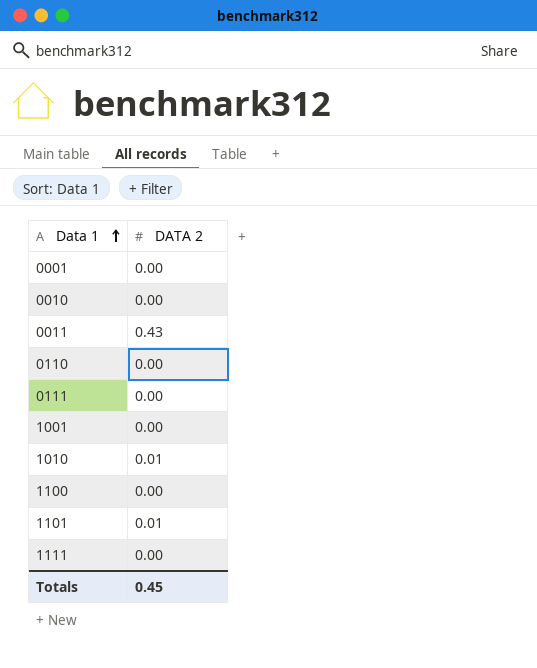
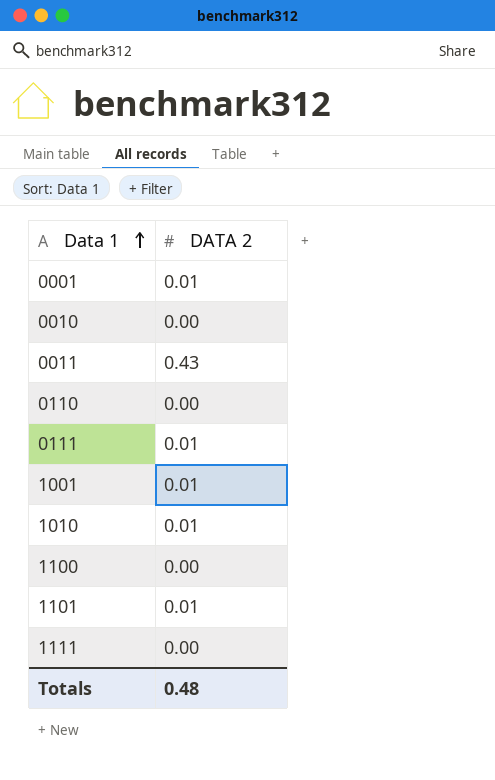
0001 | DATA 2: 0.00 -> 0.01
0111 | DATA 2: 0.00 -> 0.01
1001 | DATA 2: 0.00 -> 0.01
Totals | DATA 2: 0.45 -> 0.48

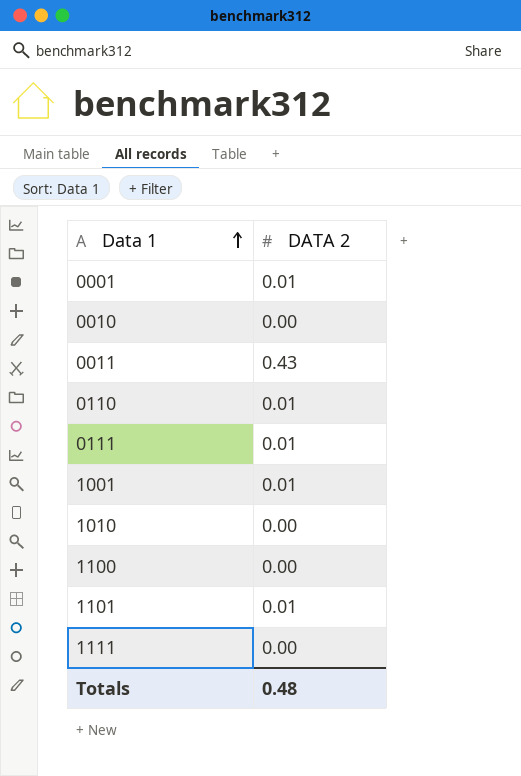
0110 | DATA 2: 0.00 -> 0.01
1010 | DATA 2: 0.01 -> 0.00

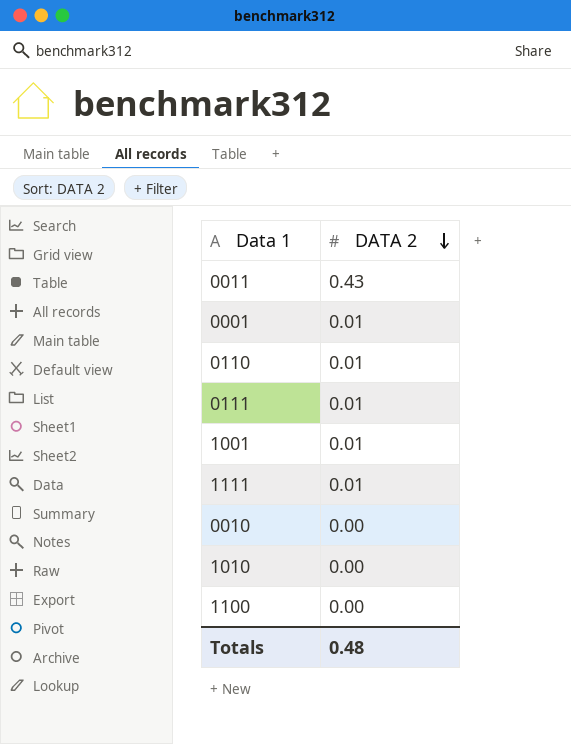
row order: Data 1 ascending -> DATA 2 descending
row 1101: 0.01 -> none
1111 | DATA 2: 0.00 -> 0.01

